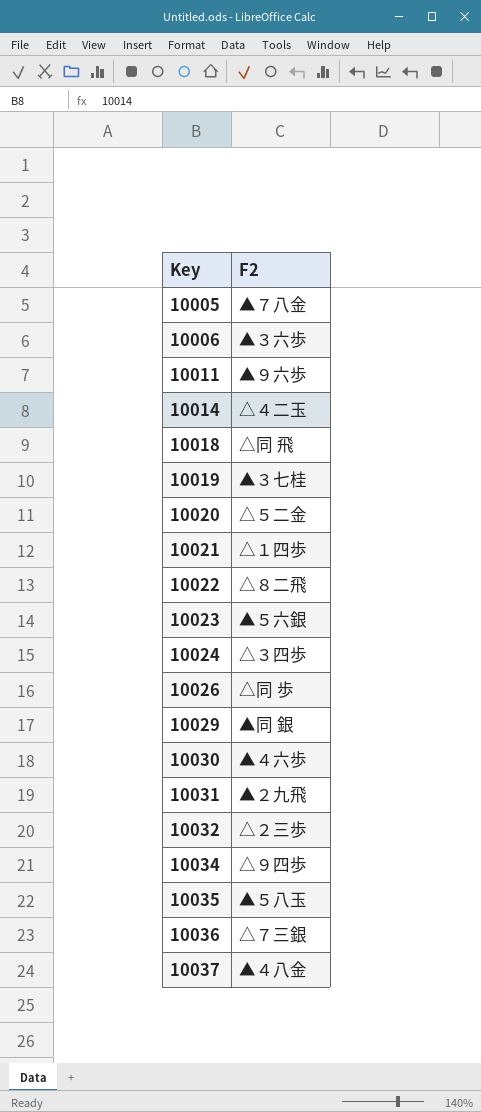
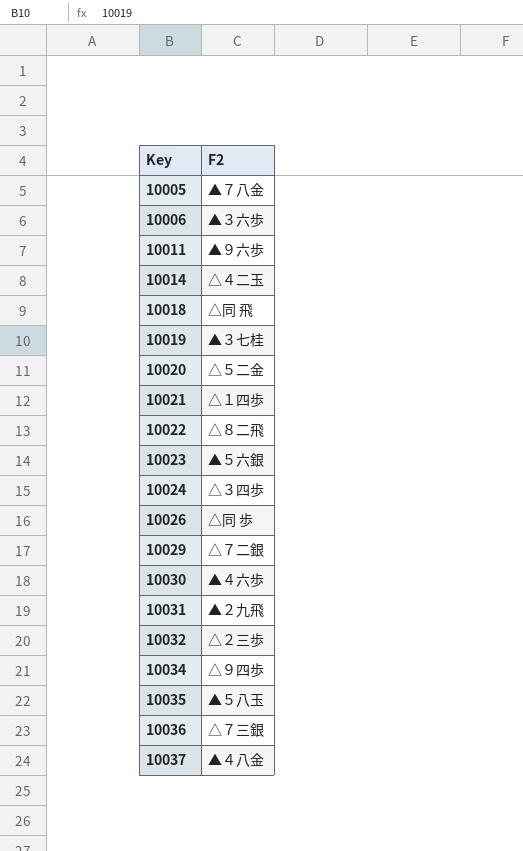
10029 | F2: ▲同 銀 -> △７二銀

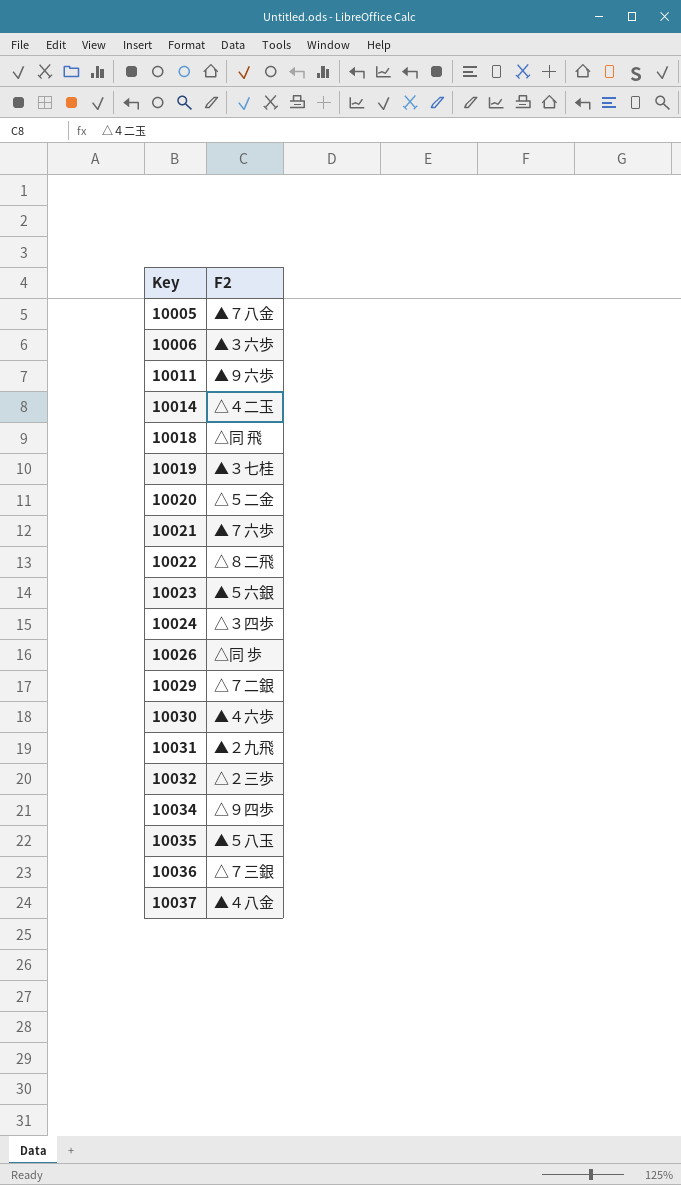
10021 | F2: △１四歩 -> ▲７六歩

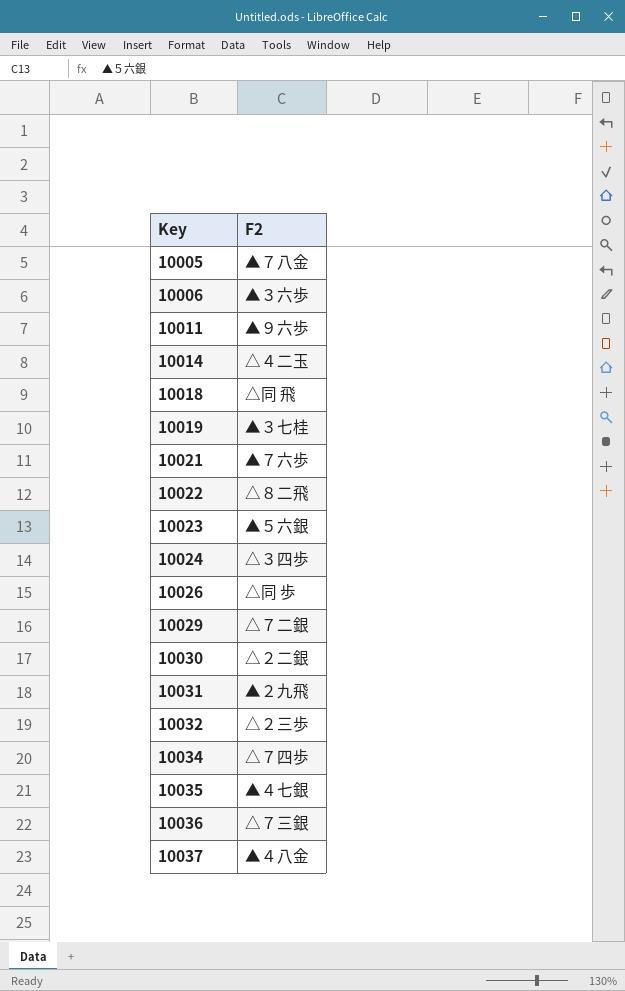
row 10020: △５二金 -> none
10030 | F2: ▲４六歩 -> △２二銀
10034 | F2: △９四歩 -> △７四歩
10035 | F2: ▲５八玉 -> ▲４七銀

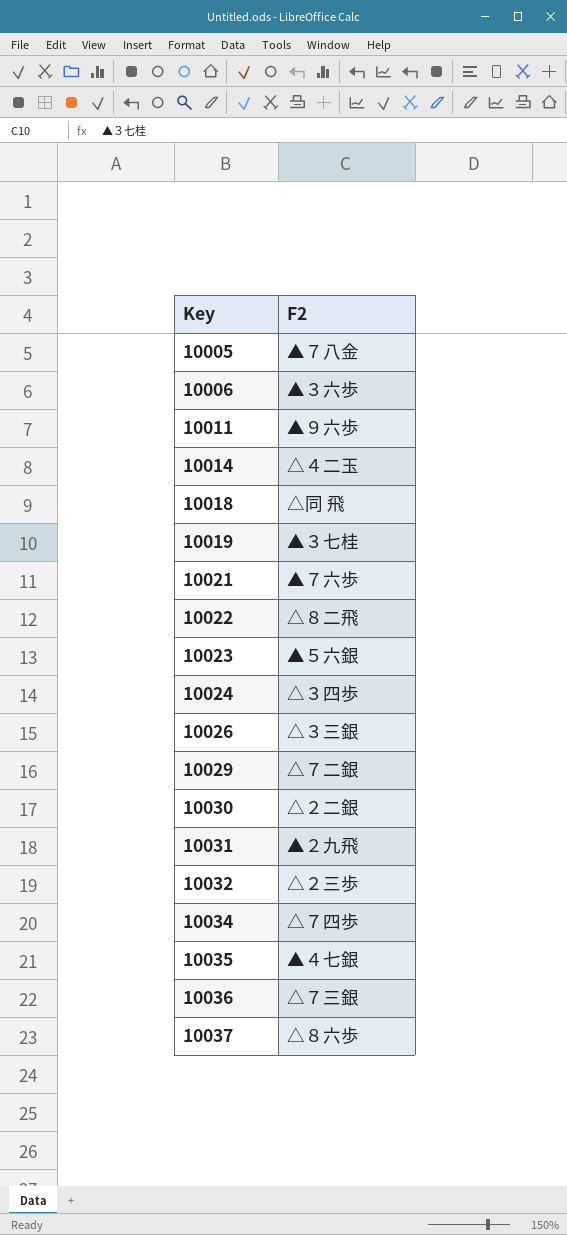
10026 | F2: △同 歩 -> △３三銀
10037 | F2: ▲４八金 -> △８六歩

